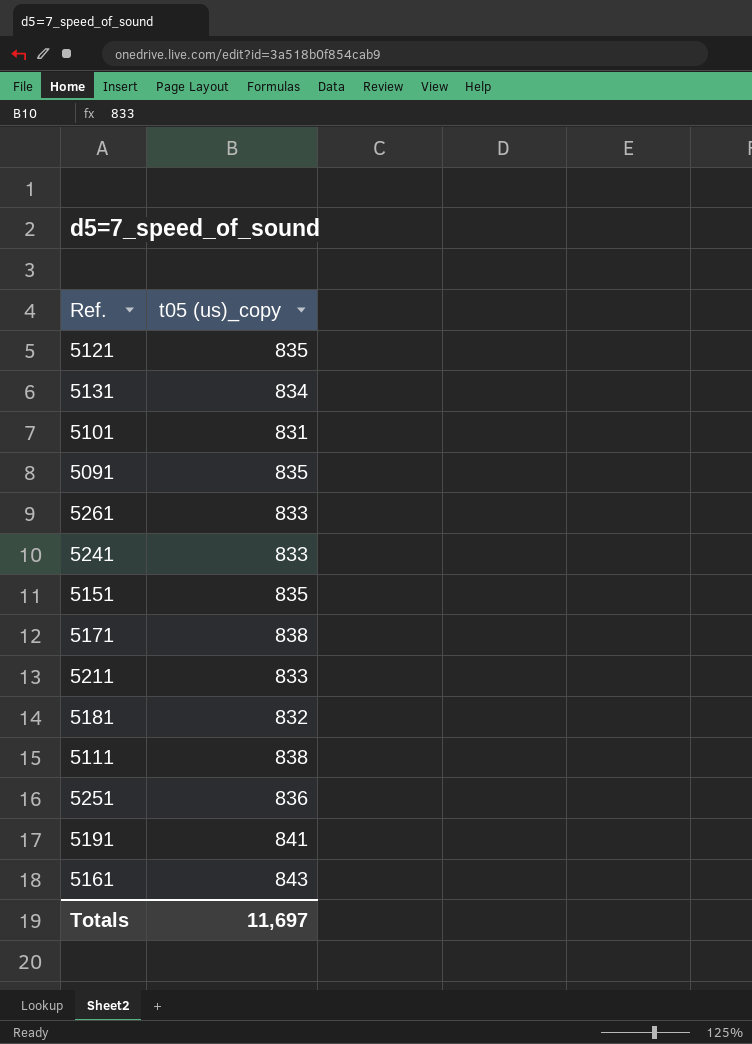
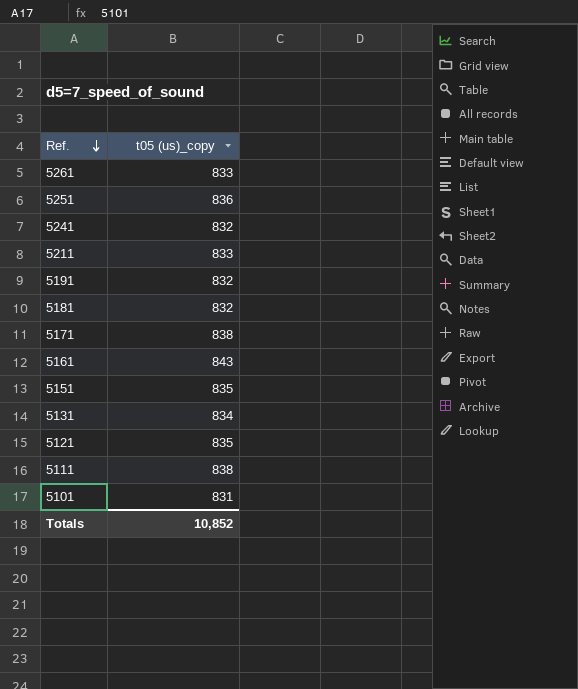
row order: none -> Ref. descending
row 5091: 835 -> none
5241 | t05 (us)_copy: 833 -> 832
5191 | t05 (us)_copy: 841 -> 832
Totals | t05 (us)_copy: 11,697 -> 10,852

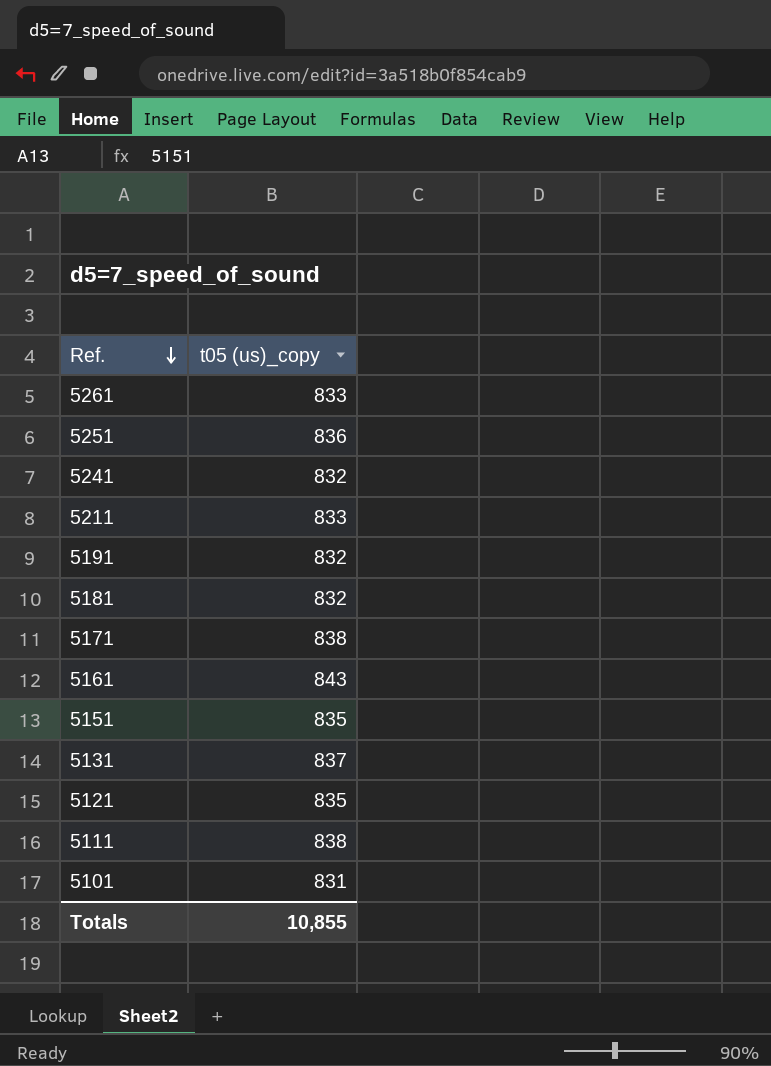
5131 | t05 (us)_copy: 834 -> 837
Totals | t05 (us)_copy: 10,852 -> 10,855

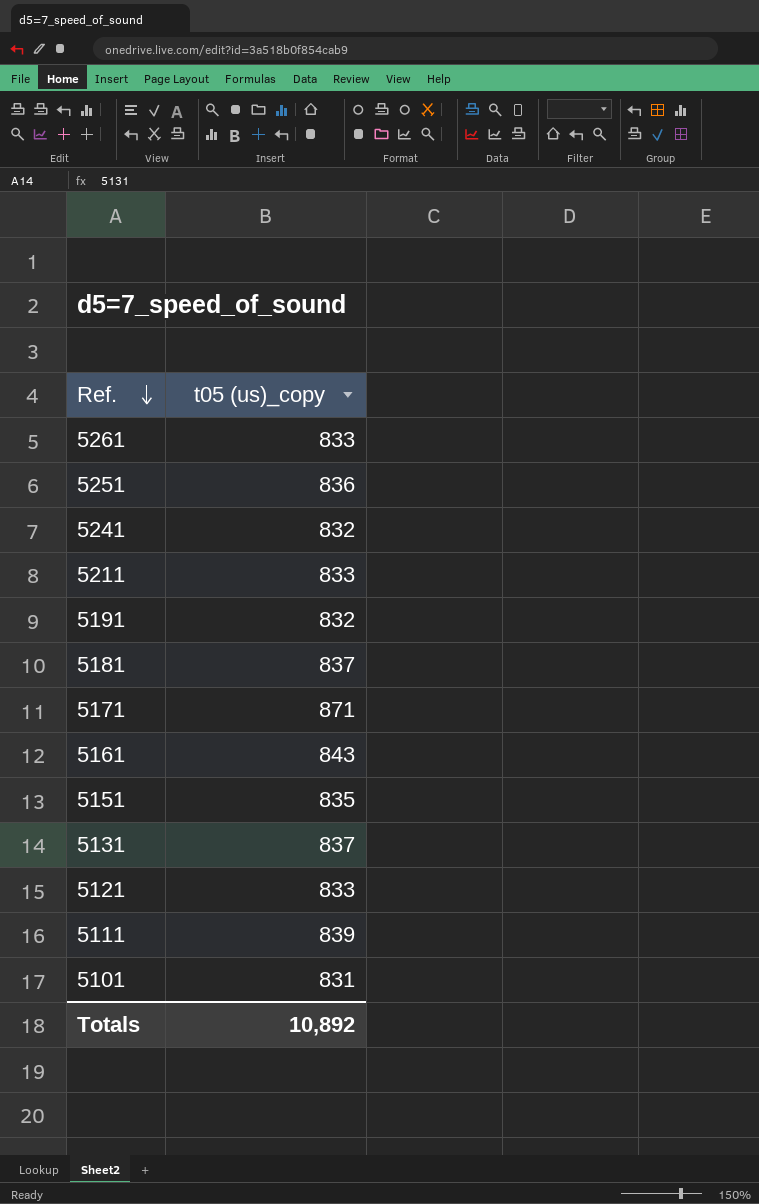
5181 | t05 (us)_copy: 832 -> 837
5171 | t05 (us)_copy: 838 -> 871
5121 | t05 (us)_copy: 835 -> 833
5111 | t05 (us)_copy: 838 -> 839
Totals | t05 (us)_copy: 10,855 -> 10,892

